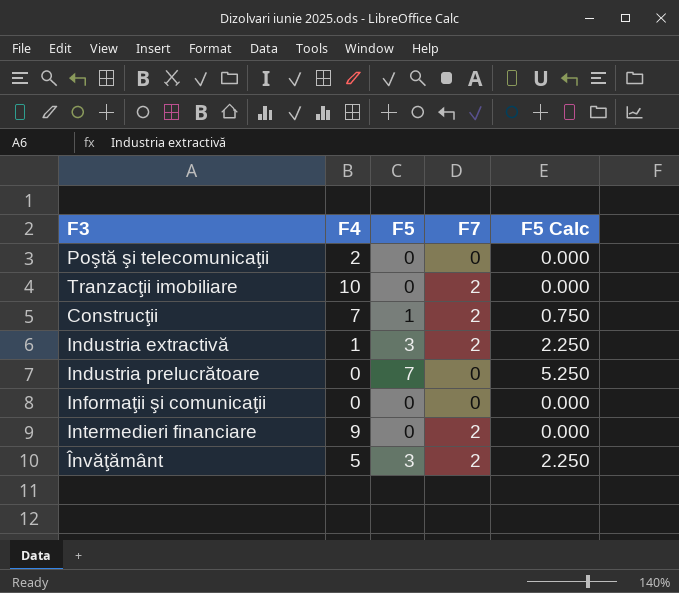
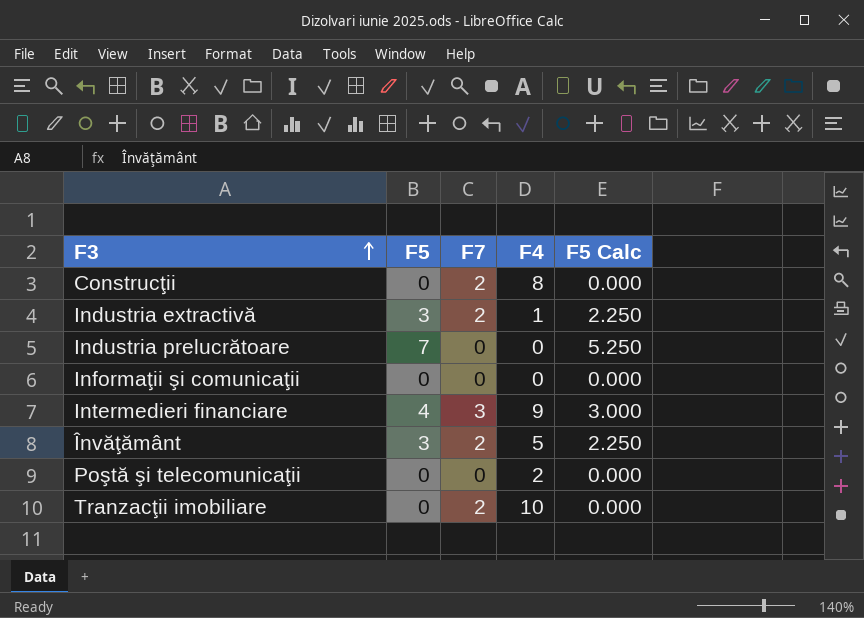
row order: none -> F3 ascending
column F4 | position: 2 -> 4
Construcţii | F5: 1 -> 0
Construcţii | F4: 7 -> 8
Construcţii | F5 Calc: 0.750 -> 0.000
Intermedieri financiare | F5: 0 -> 4
Intermedieri financiare | F7: 2 -> 3
Intermedieri financiare | F5 Calc: 0.000 -> 3.000

